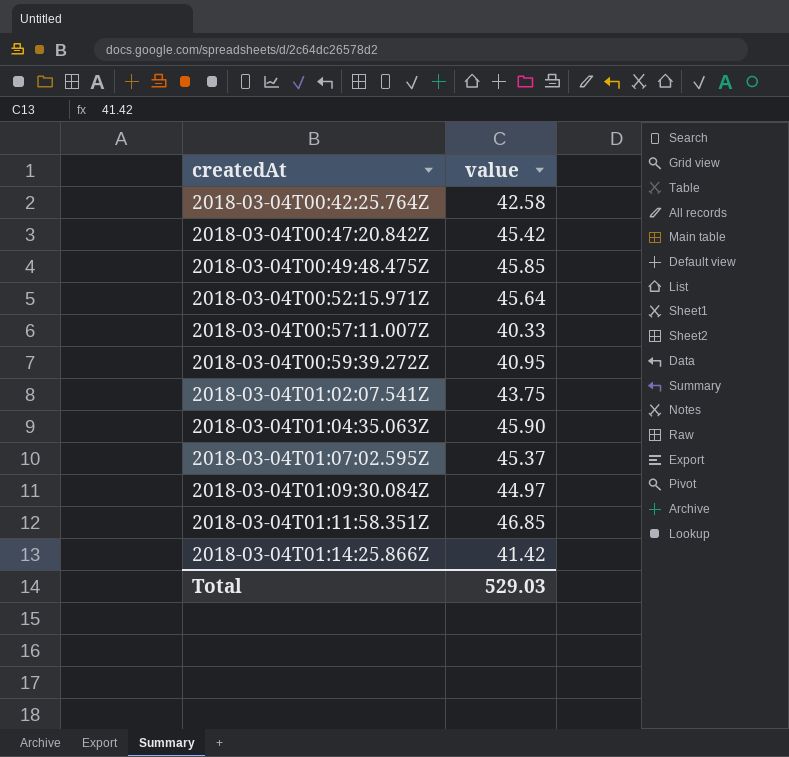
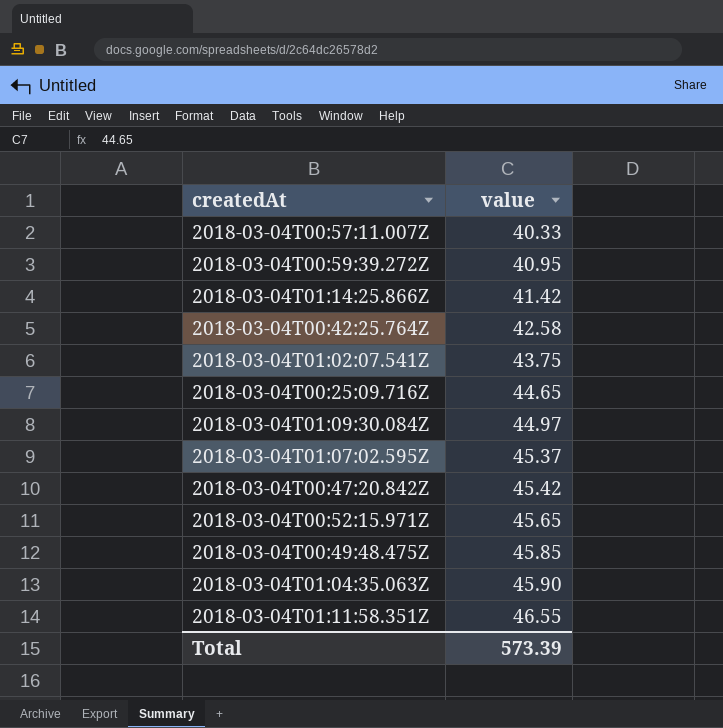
row order: createdAt ascending -> value ascending
row 2018-03-04T00:25:09.716Z: none -> 44.65
2018-03-04T00:52:15.971Z | value: 45.64 -> 45.65
2018-03-04T01:11:58.351Z | value: 46.85 -> 46.55
Total | value: 529.03 -> 573.39

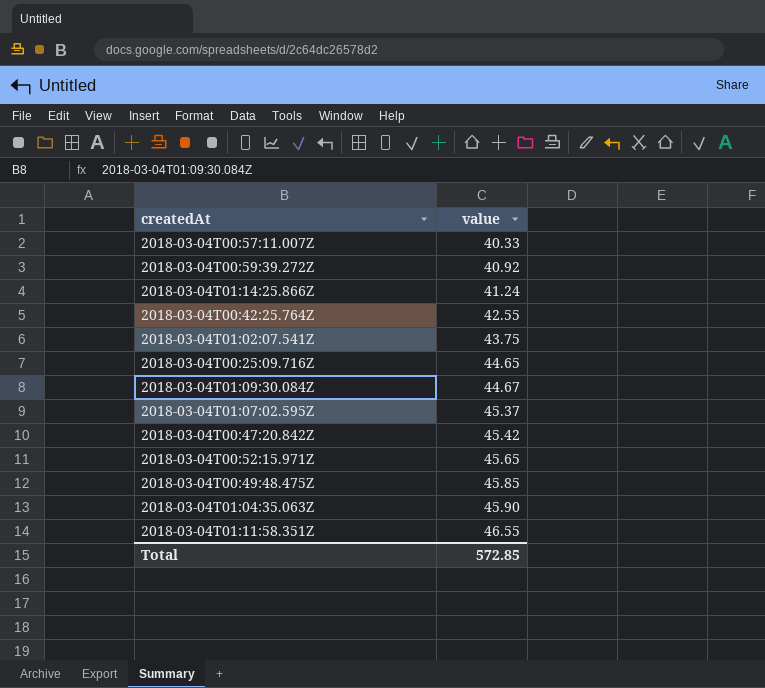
2018-03-04T00:59:39.272Z | value: 40.95 -> 40.92
2018-03-04T01:14:25.866Z | value: 41.42 -> 41.24
2018-03-04T00:42:25.764Z | value: 42.58 -> 42.55
2018-03-04T01:09:30.084Z | value: 44.97 -> 44.67
Total | value: 573.39 -> 572.85

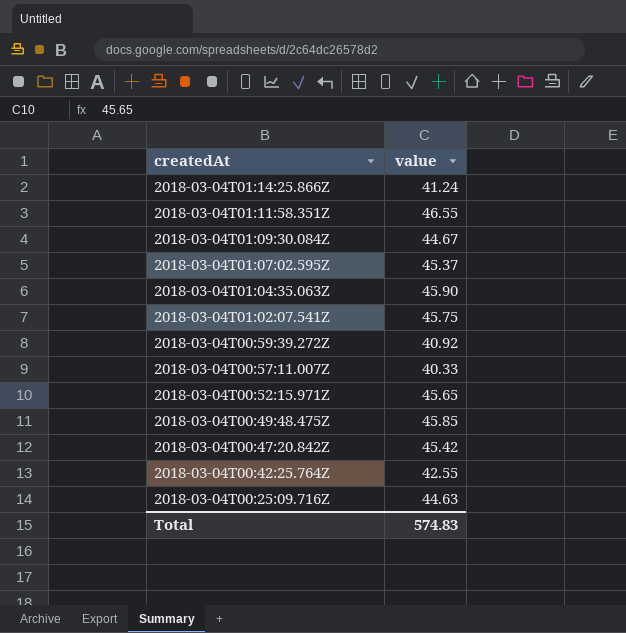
row order: value ascending -> createdAt descending
2018-03-04T01:02:07.541Z | value: 43.75 -> 45.75
2018-03-04T00:25:09.716Z | value: 44.65 -> 44.63
Total | value: 572.85 -> 574.83

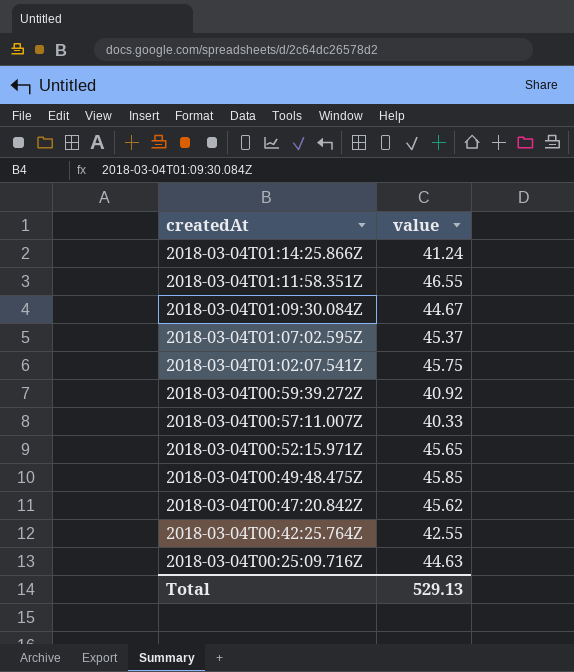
row 2018-03-04T01:04:35.063Z: 45.90 -> none
2018-03-04T00:47:20.842Z | value: 45.42 -> 45.62
Total | value: 574.83 -> 529.13

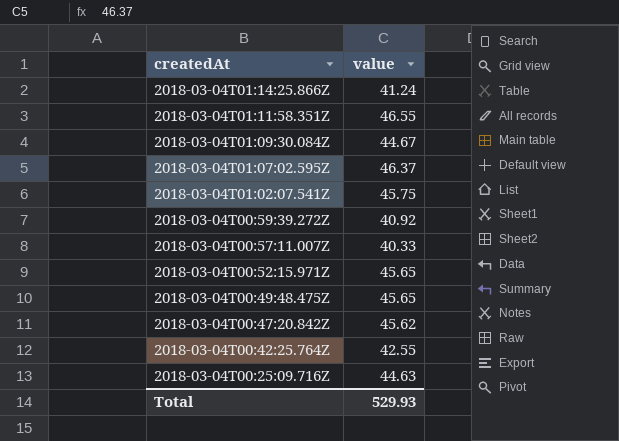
2018-03-04T01:07:02.595Z | value: 45.37 -> 46.37
2018-03-04T00:49:48.475Z | value: 45.85 -> 45.65
Total | value: 529.13 -> 529.93

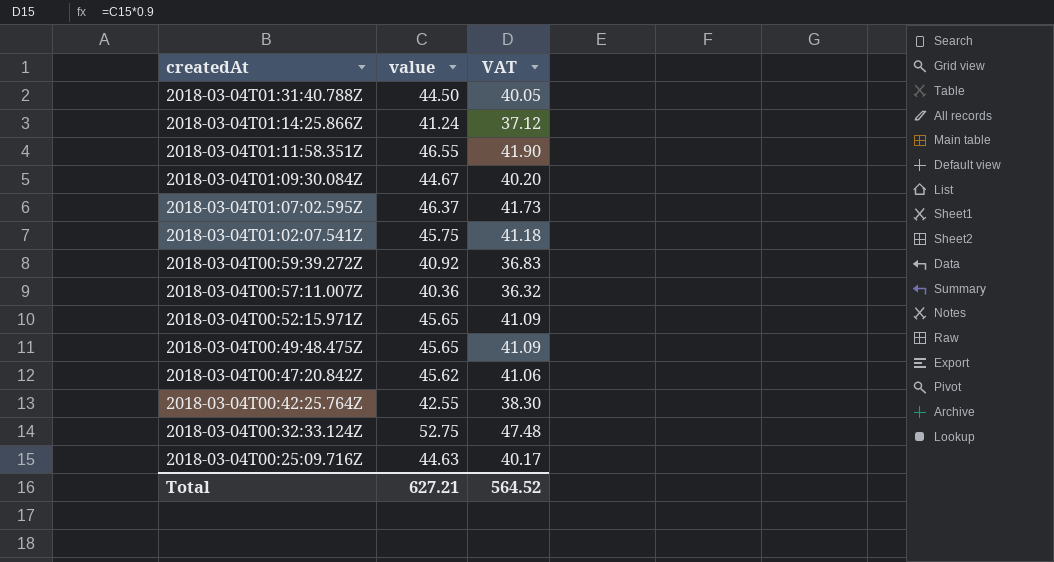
column VAT | formula: none -> [value] * 0.9
row 2018-03-04T01:31:40.788Z: none -> 44.50 | 40.05
2018-03-04T00:57:11.007Z | value: 40.33 -> 40.36
row 2018-03-04T00:32:33.124Z: none -> 52.75 | 47.48
Total | value: 529.93 -> 627.21

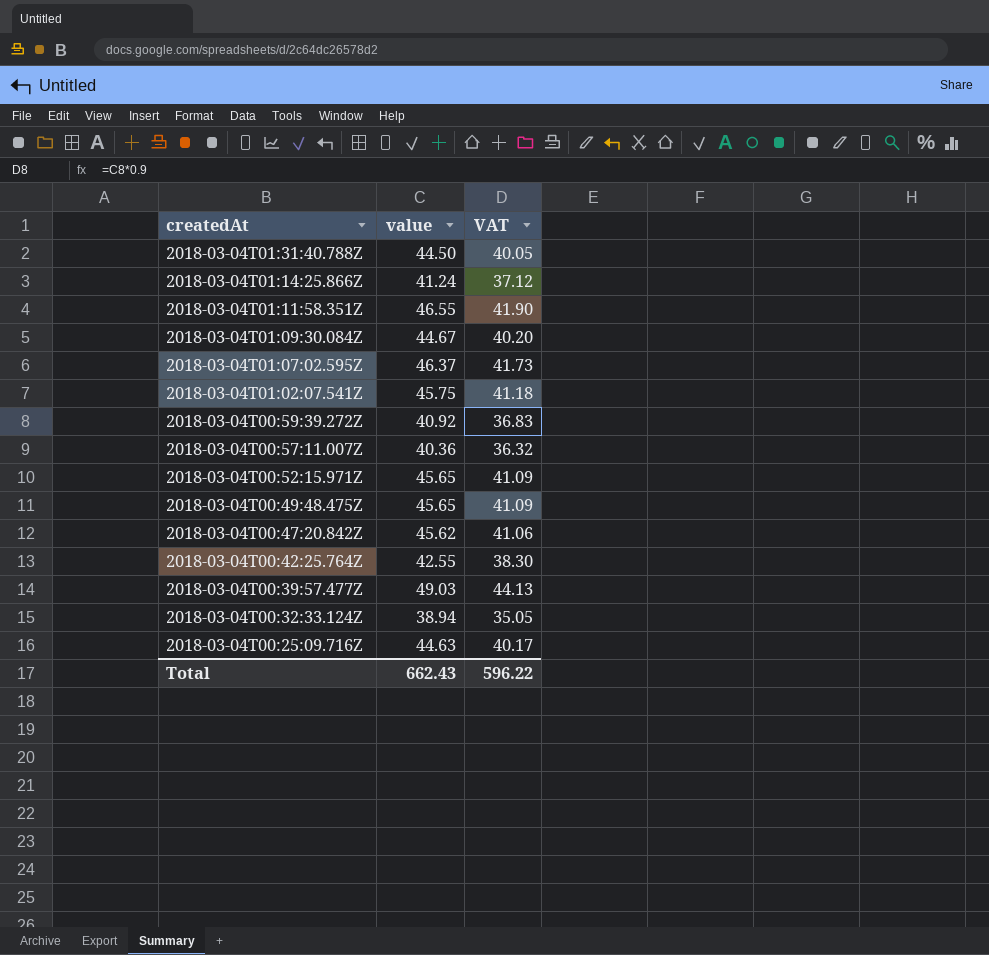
row 2018-03-04T00:39:57.477Z: none -> 49.03 | 44.13
2018-03-04T00:32:33.124Z | value: 52.75 -> 38.94
2018-03-04T00:32:33.124Z | VAT: 47.48 -> 35.05
Total | value: 627.21 -> 662.43
Total | VAT: 564.52 -> 596.22

